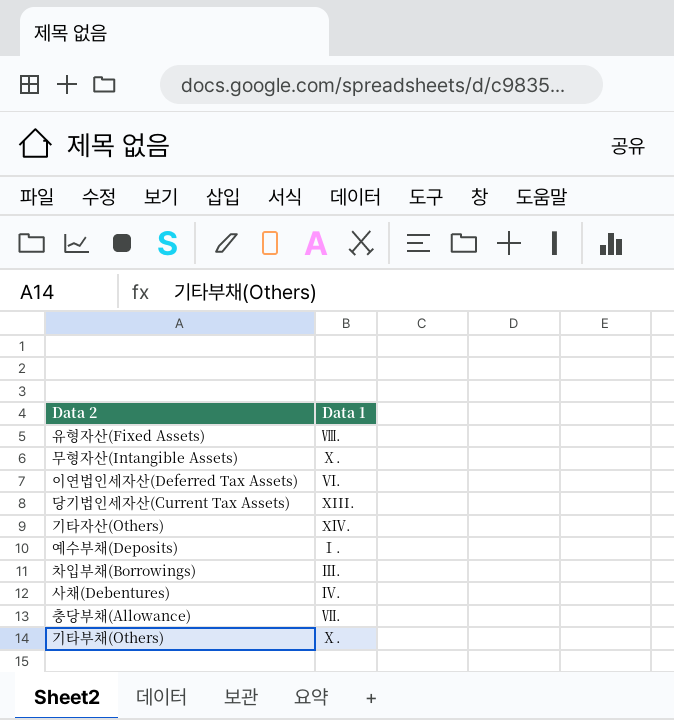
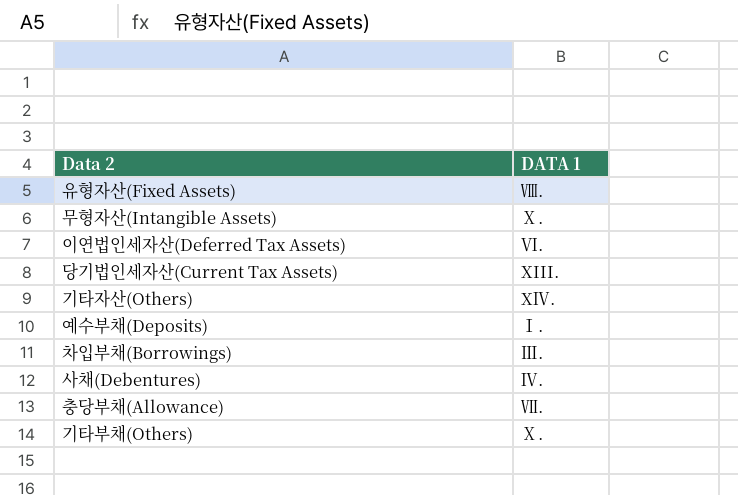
column name: Data 1 -> DATA 1

